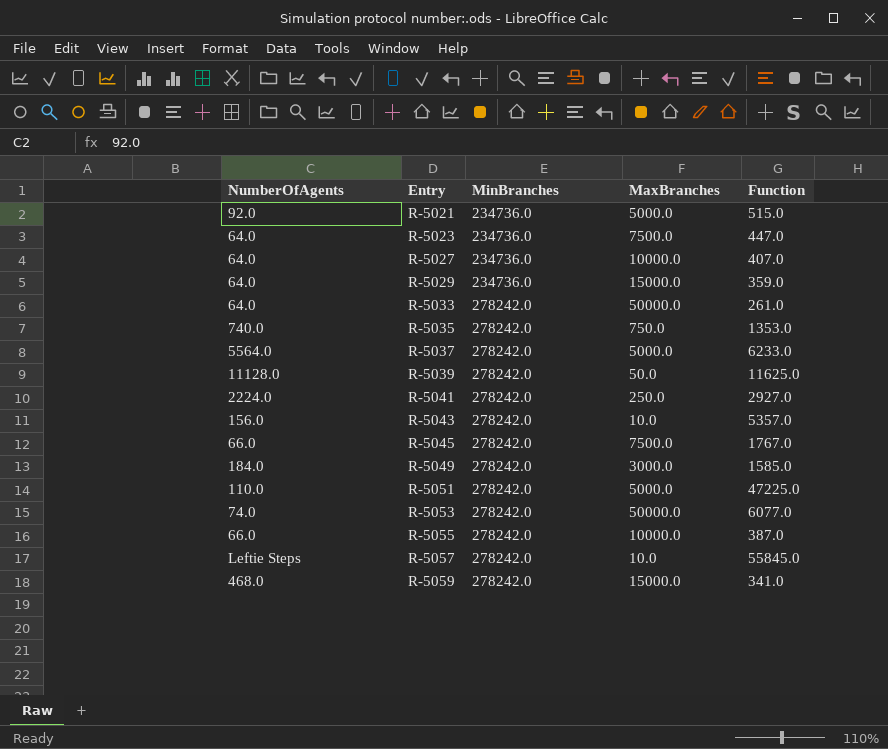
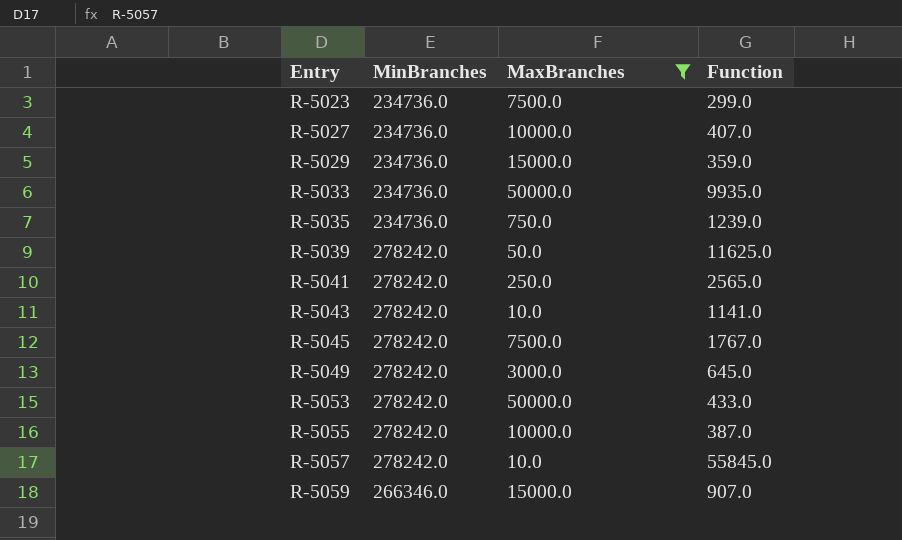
filter: none -> MaxBranches != 5000.0
column NumberOfAgents | position: 1 -> none
R-5023 | Function: 447.0 -> 299.0
R-5033 | MinBranches: 278242.0 -> 234736.0
R-5033 | Function: 261.0 -> 9935.0
R-5035 | MinBranches: 278242.0 -> 234736.0
R-5035 | Function: 1353.0 -> 1239.0
R-5041 | Function: 2927.0 -> 2565.0
R-5043 | Function: 5357.0 -> 1141.0
R-5049 | Function: 1585.0 -> 645.0
R-5053 | Function: 6077.0 -> 433.0
R-5059 | MinBranches: 278242.0 -> 266346.0
R-5059 | Function: 341.0 -> 907.0

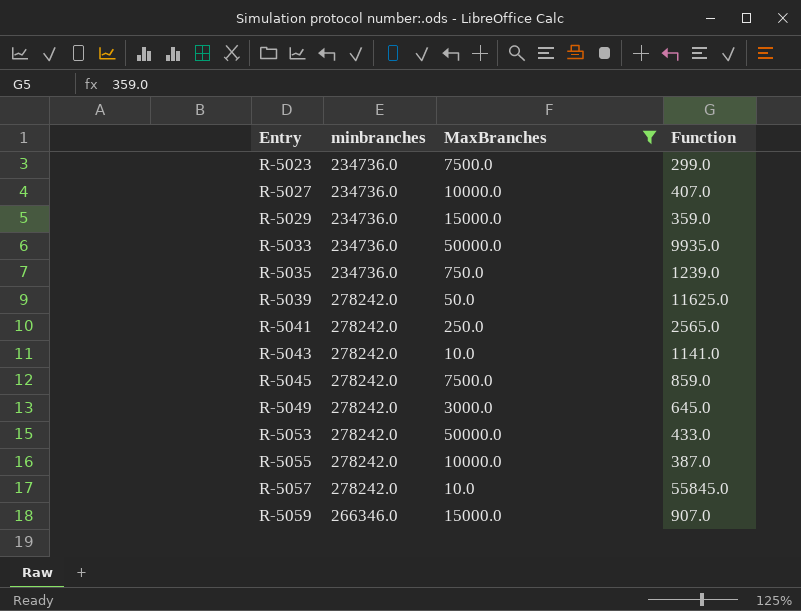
column name: MinBranches -> minbranches
R-5045 | Function: 1767.0 -> 859.0

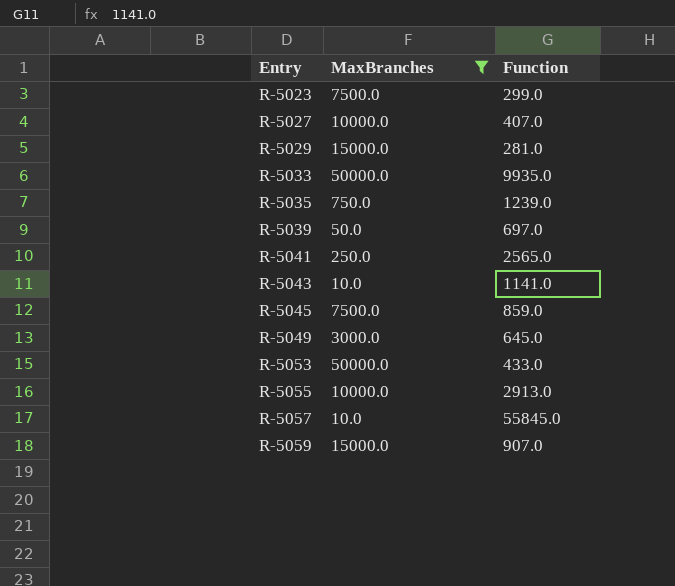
column minbranches | position: 2 -> none
R-5029 | Function: 359.0 -> 281.0
R-5039 | Function: 11625.0 -> 697.0
R-5055 | Function: 387.0 -> 2913.0

